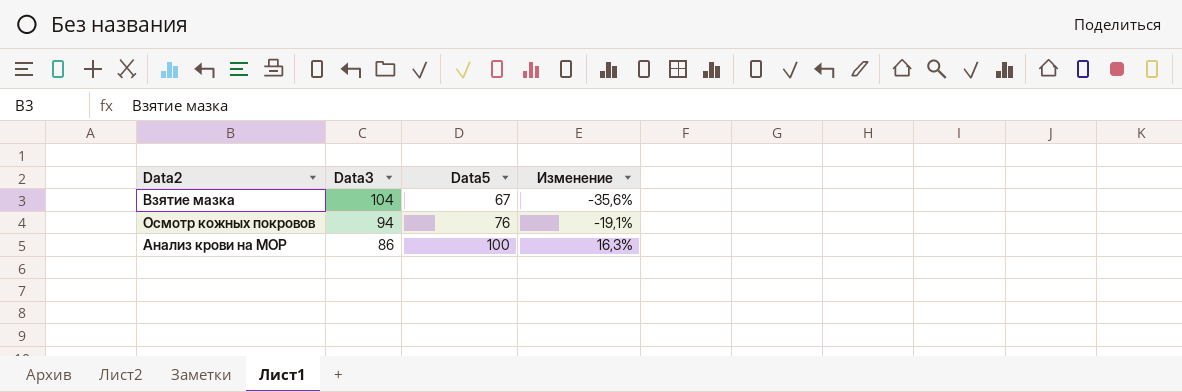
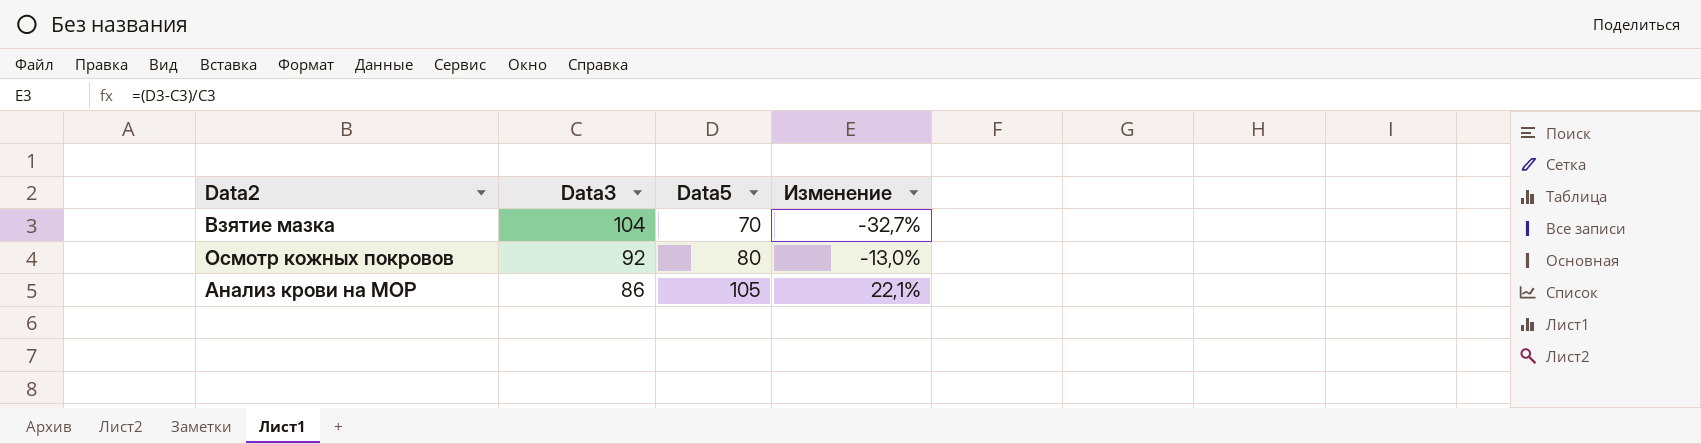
Взятие мазка | Data5: 67 -> 70
Взятие мазка | Изменение: -35,6% -> -32,7%
Осмотр кожных покровов | Data3: 94 -> 92
Осмотр кожных покровов | Data5: 76 -> 80
Осмотр кожных покровов | Изменение: -19,1% -> -13,0%
Анализ крови на МОР | Data5: 100 -> 105
Анализ крови на МОР | Изменение: 16,3% -> 22,1%

